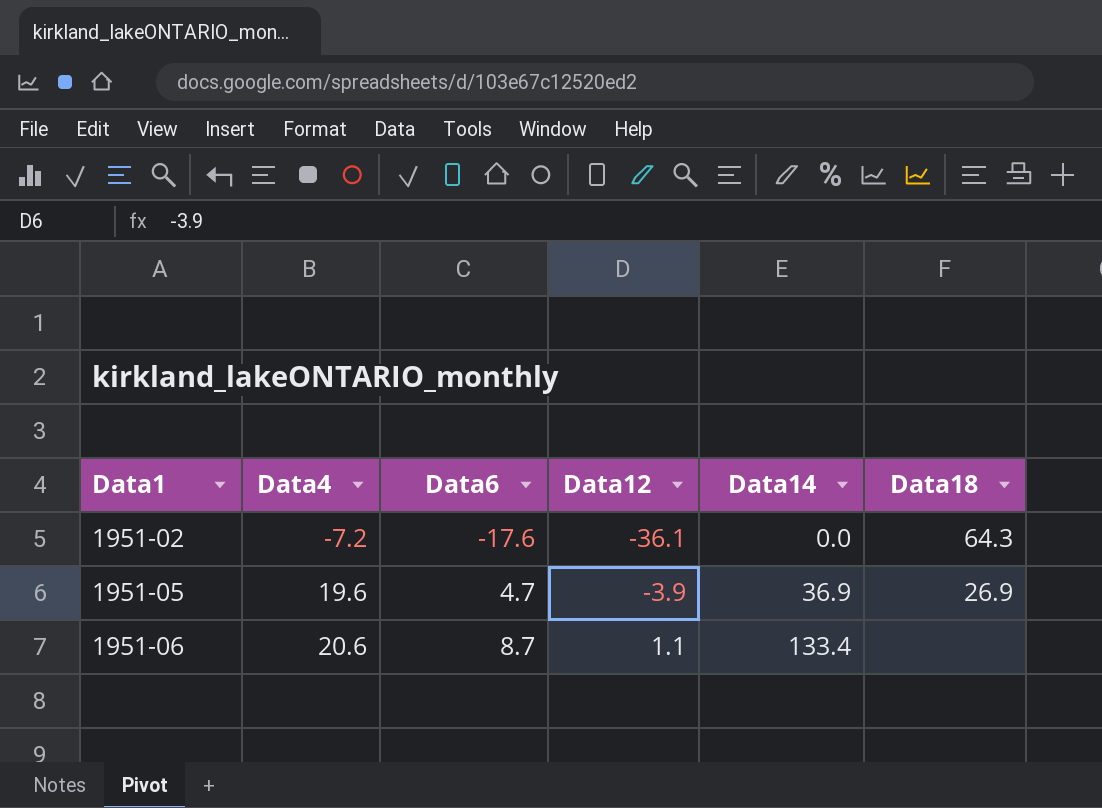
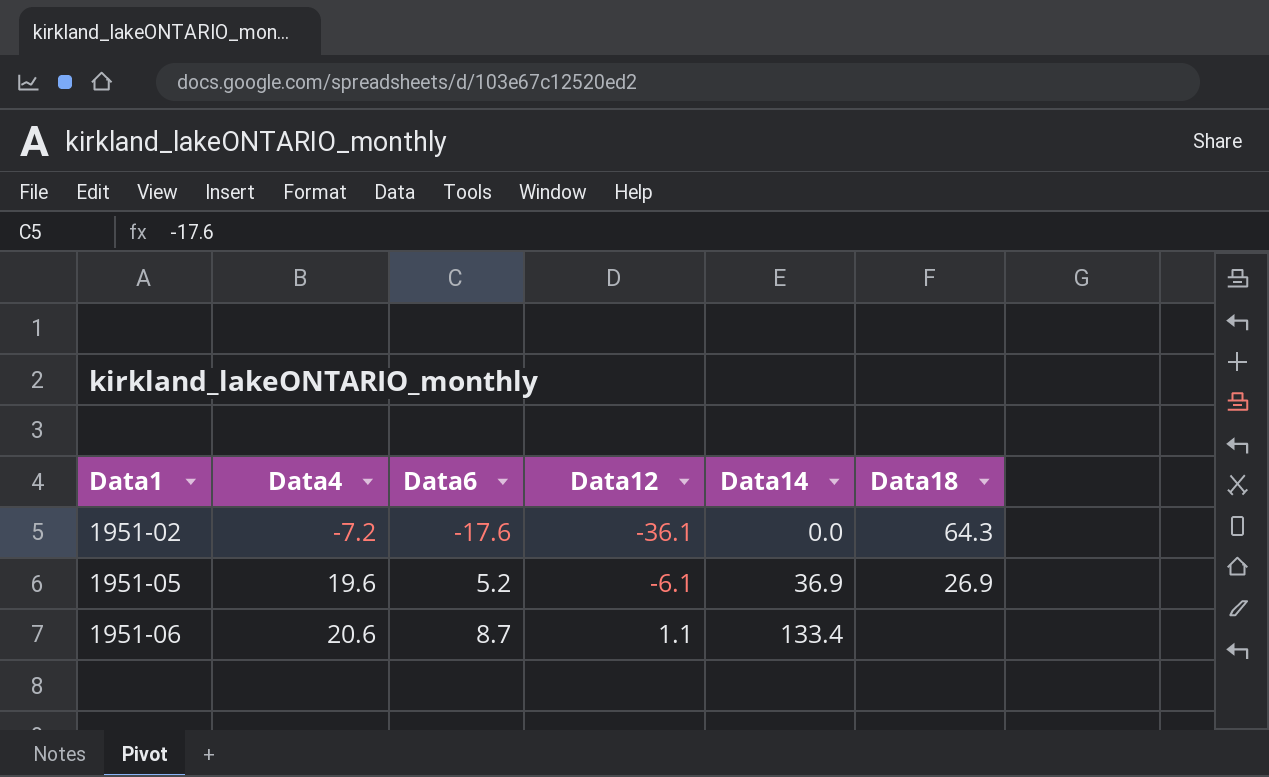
1951-05 | Data6: 4.7 -> 5.2
1951-05 | Data12: -3.9 -> -6.1

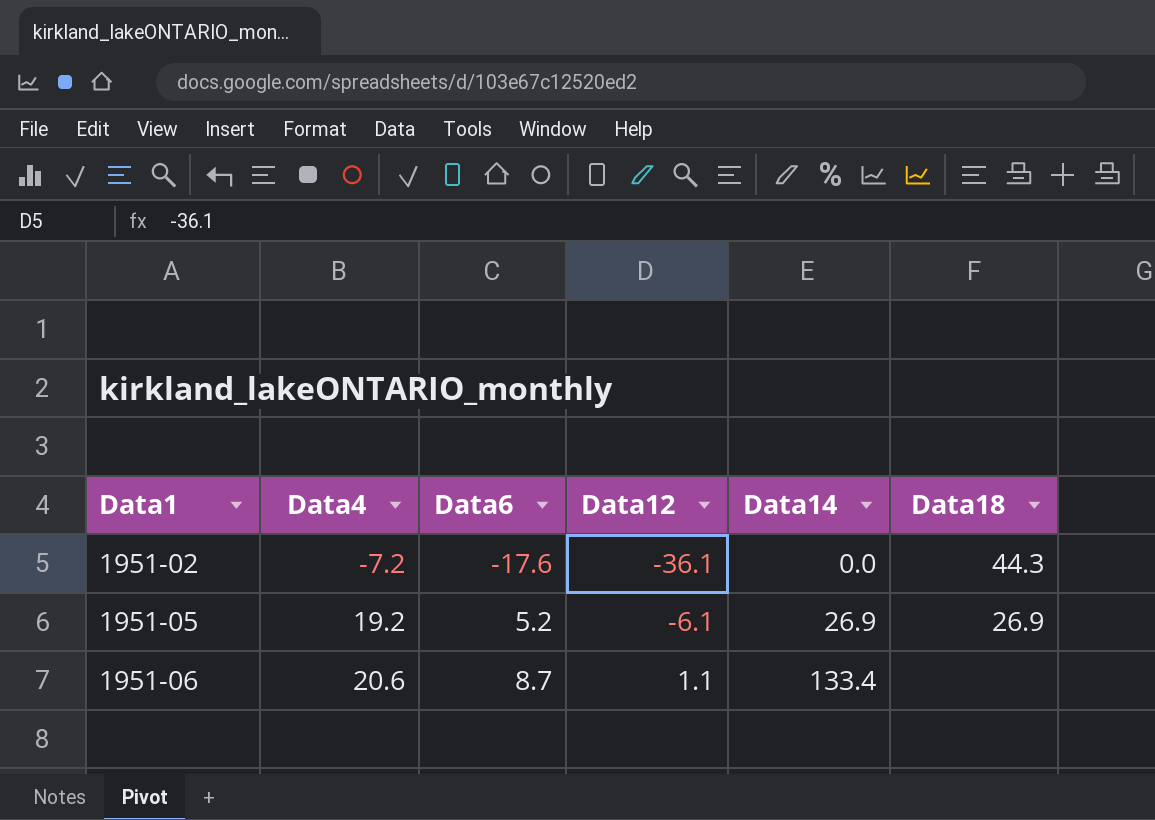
1951-02 | Data18: 64.3 -> 44.3
1951-05 | Data4: 19.6 -> 19.2
1951-05 | Data14: 36.9 -> 26.9

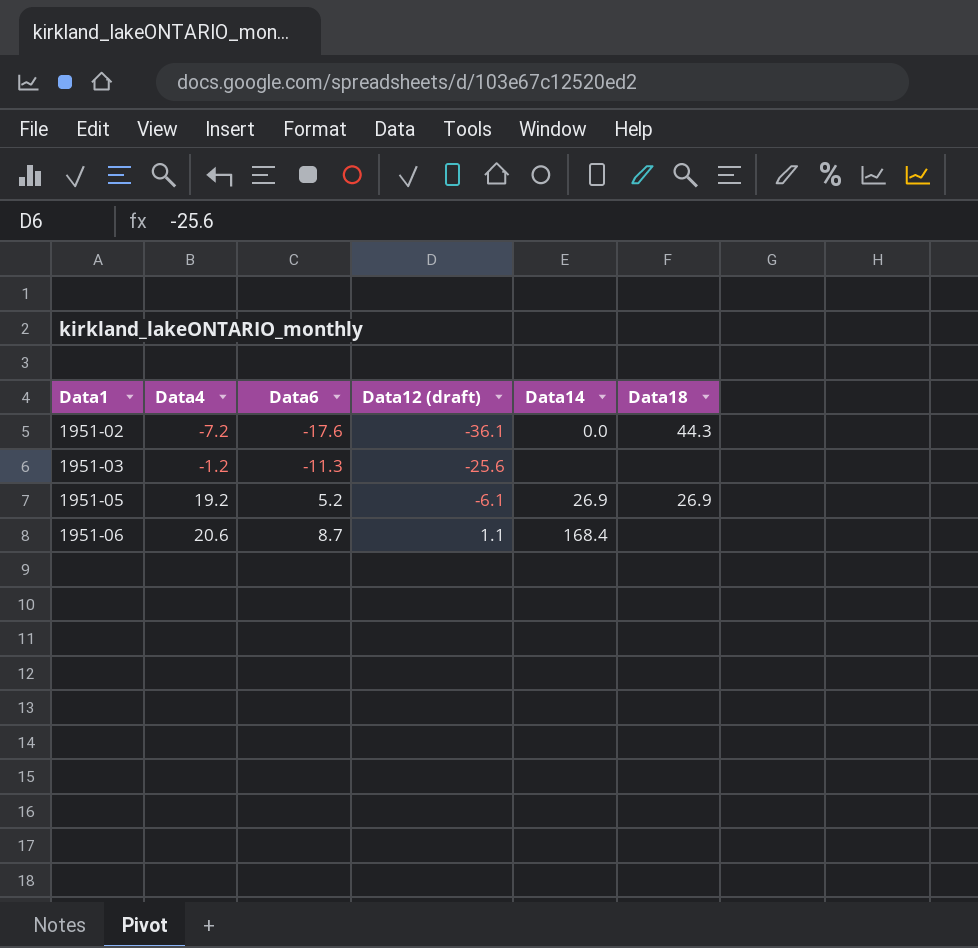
column name: Data12 -> Data12 (draft)
row 1951-03: none -> -1.2 | -11.3 | -25.6 | none | none
1951-06 | Data14: 133.4 -> 168.4

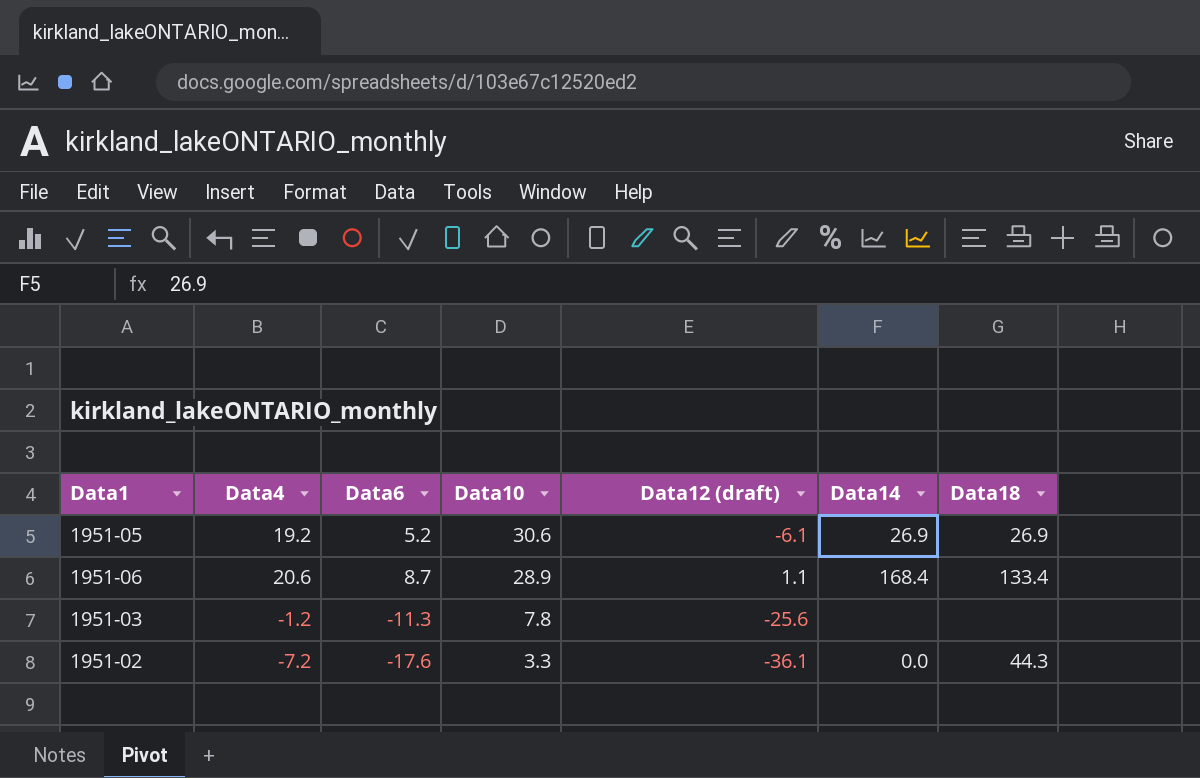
row order: Data1 ascending -> Data10 descending
column Data10 | position: none -> 4
1951-06 | Data18: none -> 133.4

